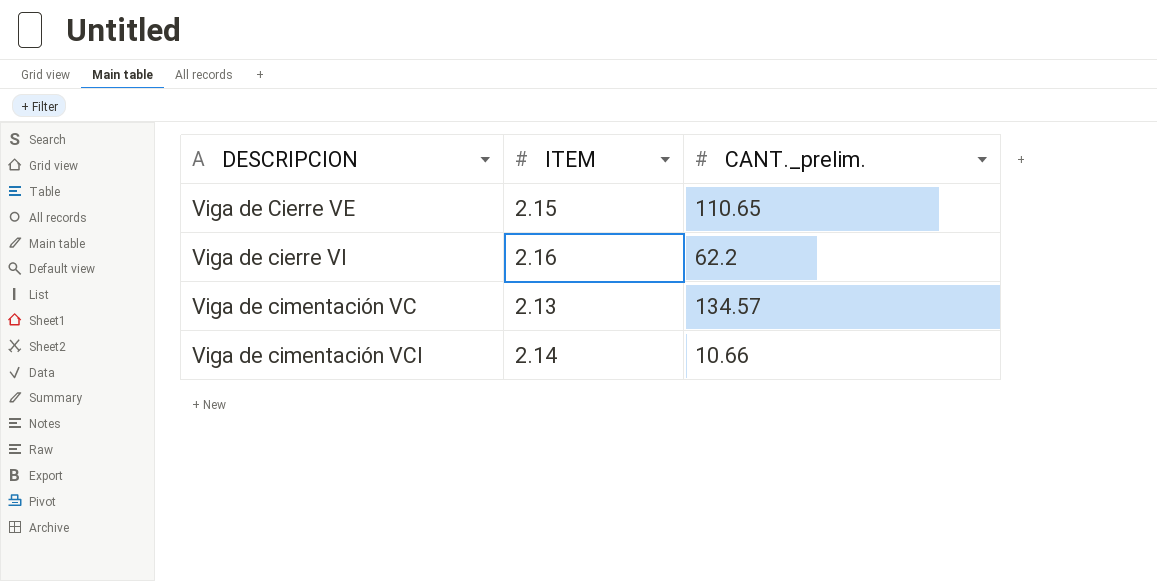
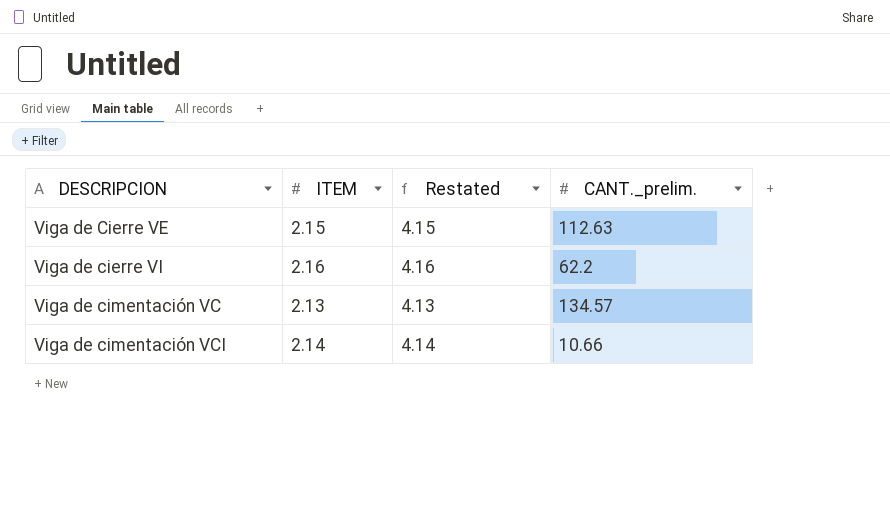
column Restated | formula: none -> [ITEM] + 2
Viga de Cierre VE | CANT._prelim.: 110.65 -> 112.63

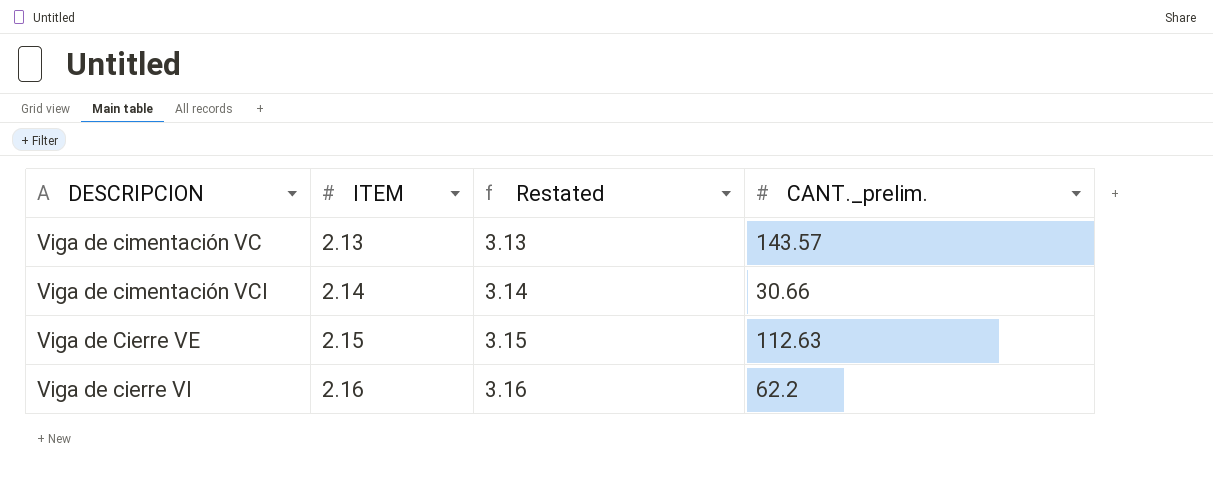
row order: DESCRIPCION ascending -> ITEM ascending
column Restated | formula: [ITEM] + 2 -> [ITEM] + 1
Viga de cimentación VC | CANT._prelim.: 134.57 -> 143.57
Viga de cimentación VCI | CANT._prelim.: 10.66 -> 30.66

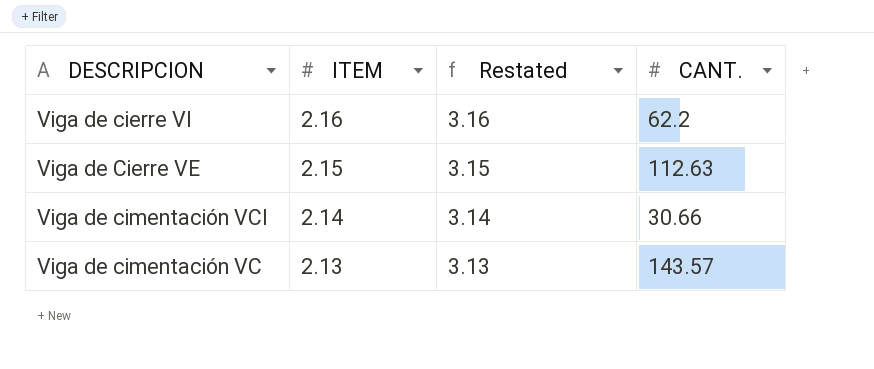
row order: ITEM ascending -> ITEM descending
column name: CANT._prelim. -> CANT.

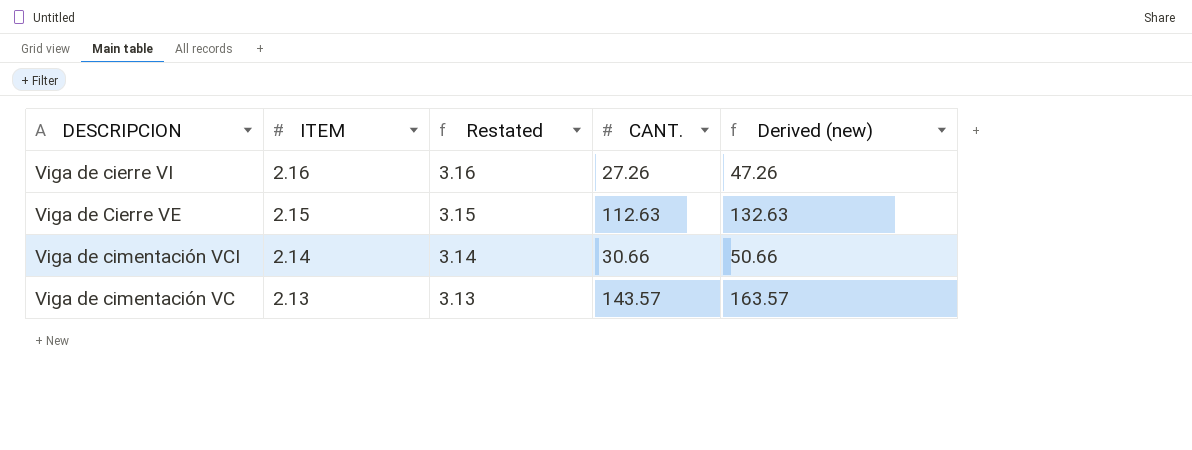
column Derived (new) | formula: none -> [CANT.] + 20
Viga de cierre VI | CANT.: 62.2 -> 27.26

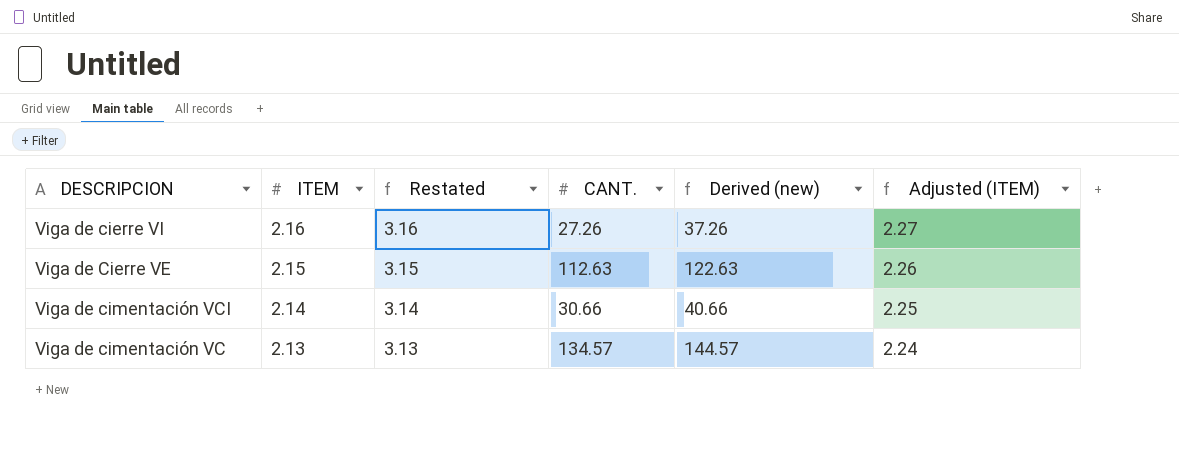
column Derived (new) | formula: [CANT.] + 20 -> [CANT.] + 10
column Adjusted (ITEM) | formula: none -> [ITEM] * 1.05
Viga de cimentación VC | CANT.: 143.57 -> 134.57

